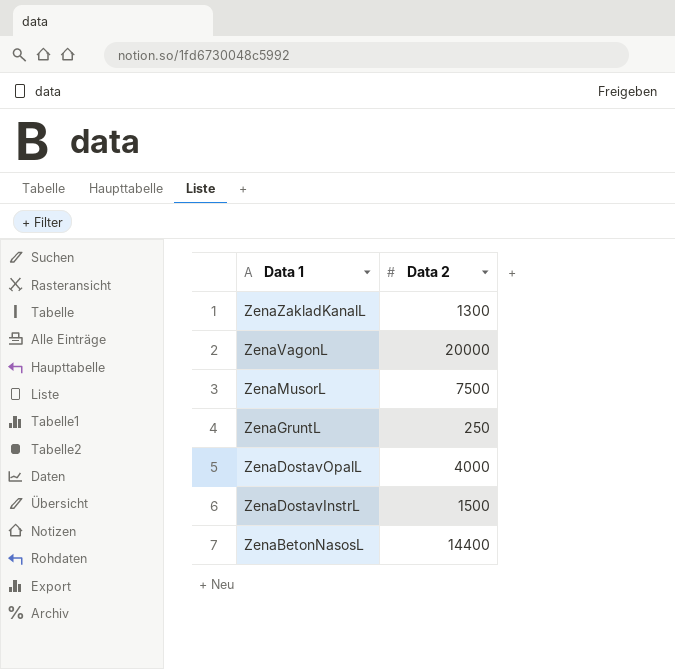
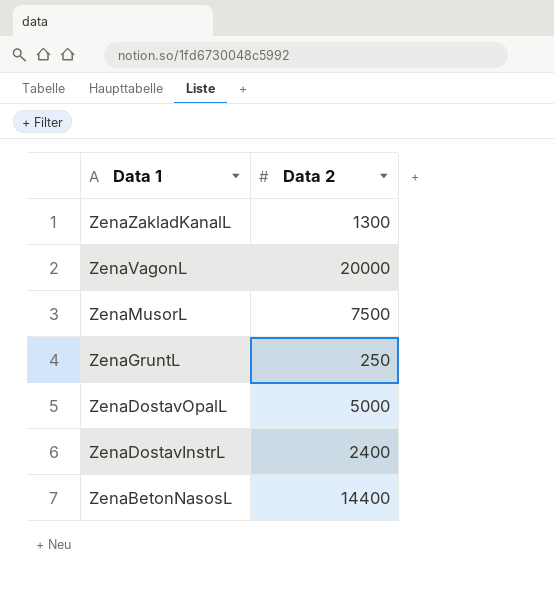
ZenaDostavOpalL | Data 2: 4000 -> 5000
ZenaDostavInstrL | Data 2: 1500 -> 2400

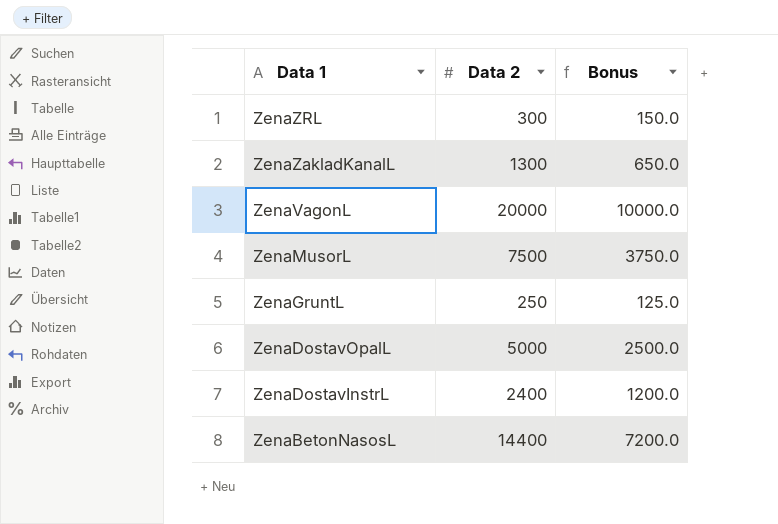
column Bonus | formula: none -> [Data 2] * 0.5
row ZenaZRL: none -> 300 | 150.0

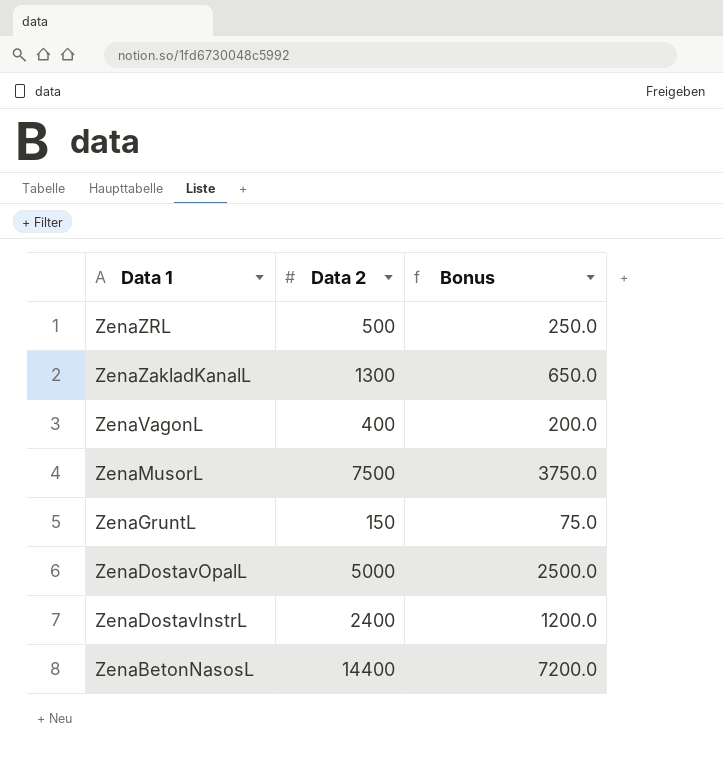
ZenaZRL | Data 2: 300 -> 500
ZenaZRL | Bonus: 150.0 -> 250.0
ZenaVagonL | Data 2: 20000 -> 400
ZenaVagonL | Bonus: 10000.0 -> 200.0
ZenaGruntL | Data 2: 250 -> 150
ZenaGruntL | Bonus: 125.0 -> 75.0

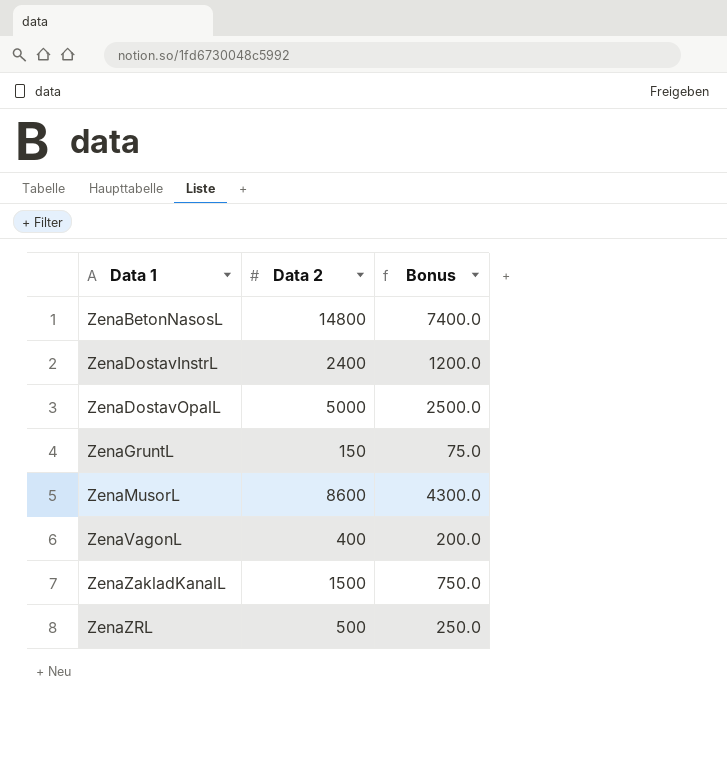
row order: Data 1 descending -> Data 1 ascending
ZenaBetonNasosL | Data 2: 14400 -> 14800
ZenaBetonNasosL | Bonus: 7200.0 -> 7400.0
ZenaMusorL | Data 2: 7500 -> 8600
ZenaMusorL | Bonus: 3750.0 -> 4300.0
ZenaZakladKanalL | Data 2: 1300 -> 1500
ZenaZakladKanalL | Bonus: 650.0 -> 750.0

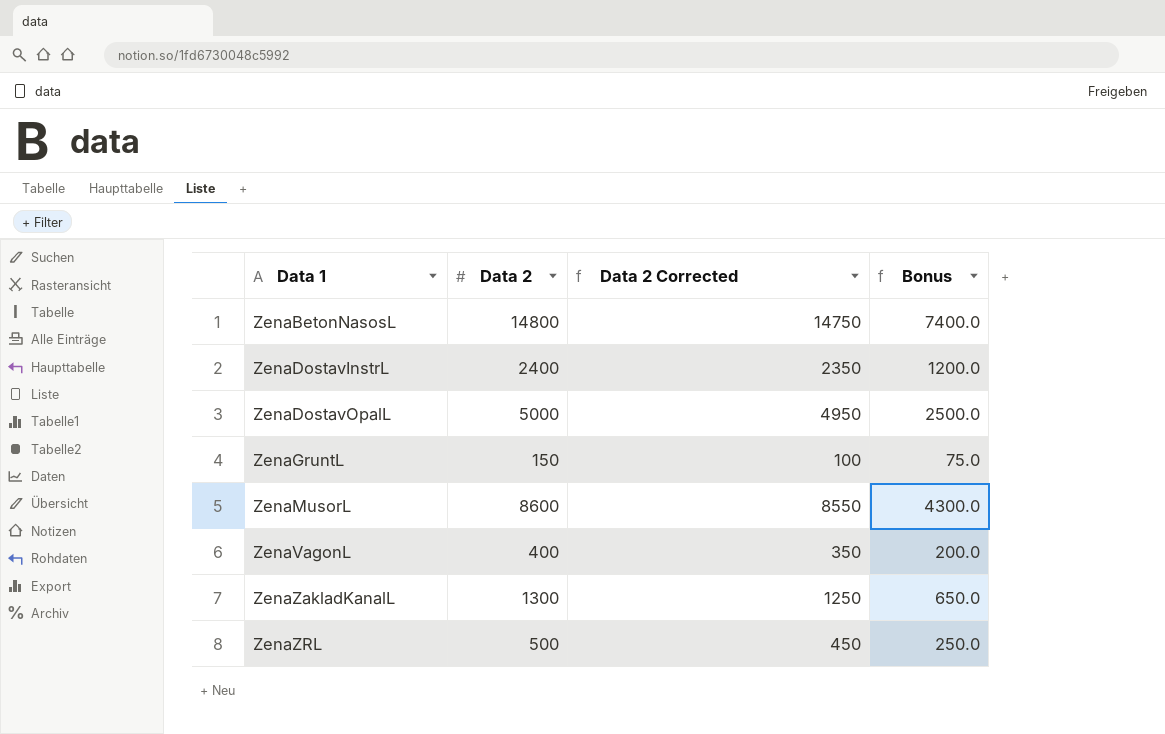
column Data 2 Corrected | formula: none -> [Data 2] - 50
ZenaZakladKanalL | Data 2: 1500 -> 1300
ZenaZakladKanalL | Bonus: 750.0 -> 650.0

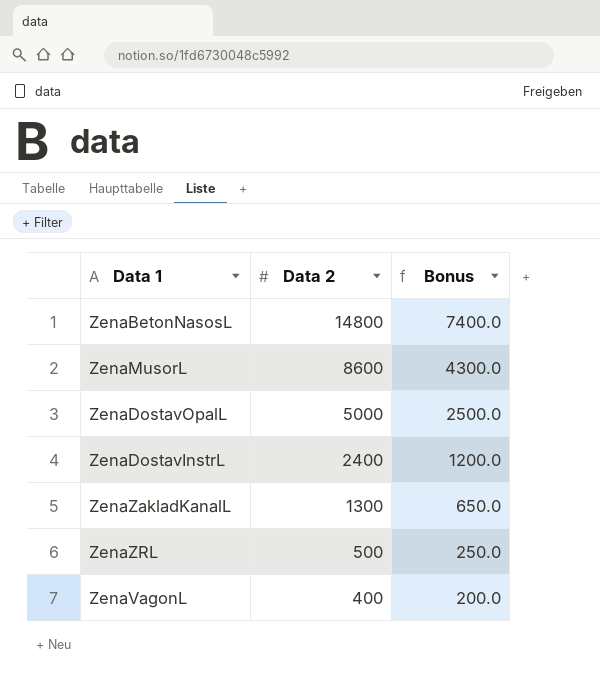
row order: Data 1 ascending -> Data 2 descending
column Data 2 Corrected | formula: [Data 2] - 50 -> none
row ZenaGruntL: 150 | 100 | 75.0 -> none

